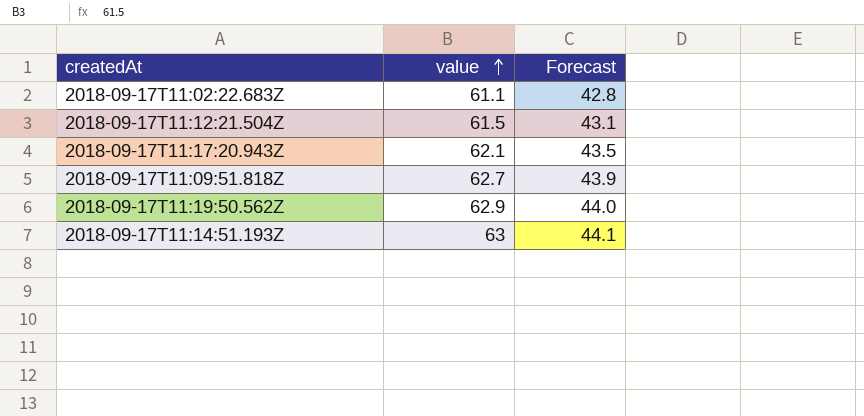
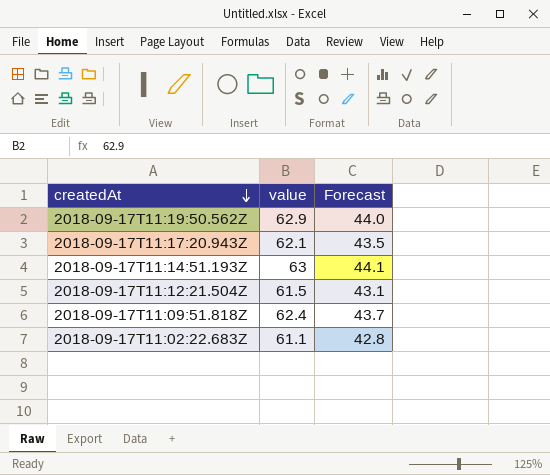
row order: value ascending -> createdAt descending
2018-09-17T11:09:51.818Z | value: 62.7 -> 62.4
2018-09-17T11:09:51.818Z | Forecast: 43.9 -> 43.7

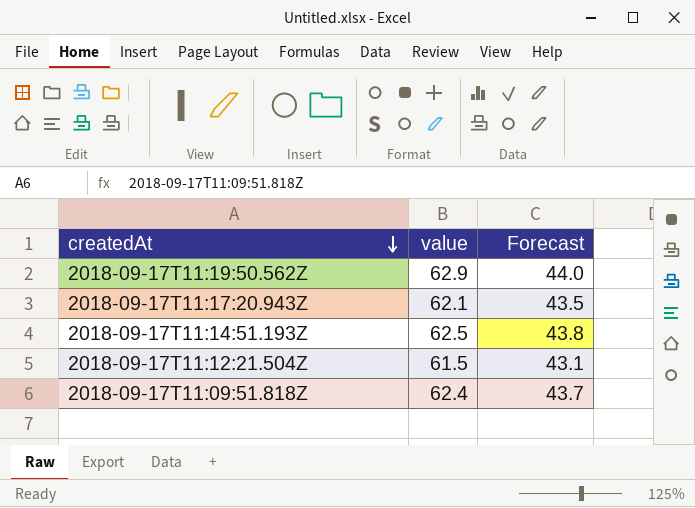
row 2018-09-17T11:02:22.683Z: 61.1 | 42.8 -> none
2018-09-17T11:14:51.193Z | value: 63 -> 62.5
2018-09-17T11:14:51.193Z | Forecast: 44.1 -> 43.8

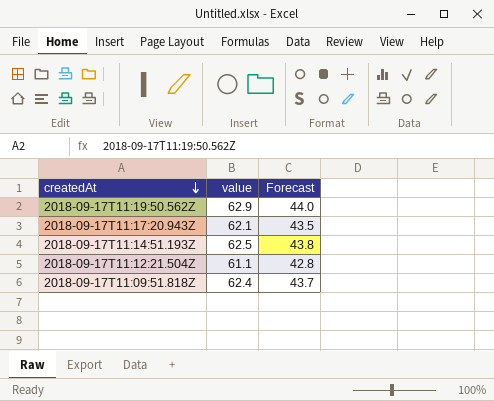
2018-09-17T11:12:21.504Z | value: 61.5 -> 61.1
2018-09-17T11:12:21.504Z | Forecast: 43.1 -> 42.8

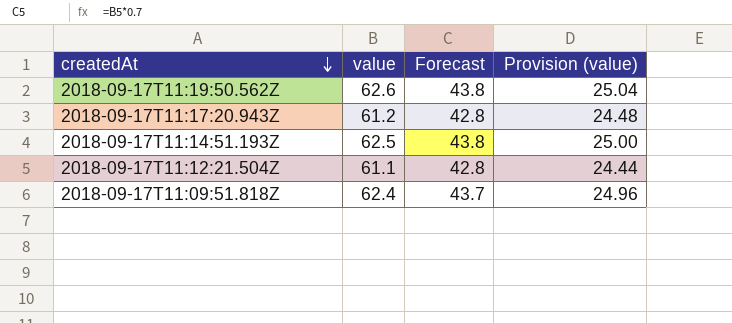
column Provision (value) | formula: none -> [value] * 0.4
2018-09-17T11:19:50.562Z | value: 62.9 -> 62.6
2018-09-17T11:19:50.562Z | Forecast: 44.0 -> 43.8
2018-09-17T11:17:20.943Z | value: 62.1 -> 61.2
2018-09-17T11:17:20.943Z | Forecast: 43.5 -> 42.8

